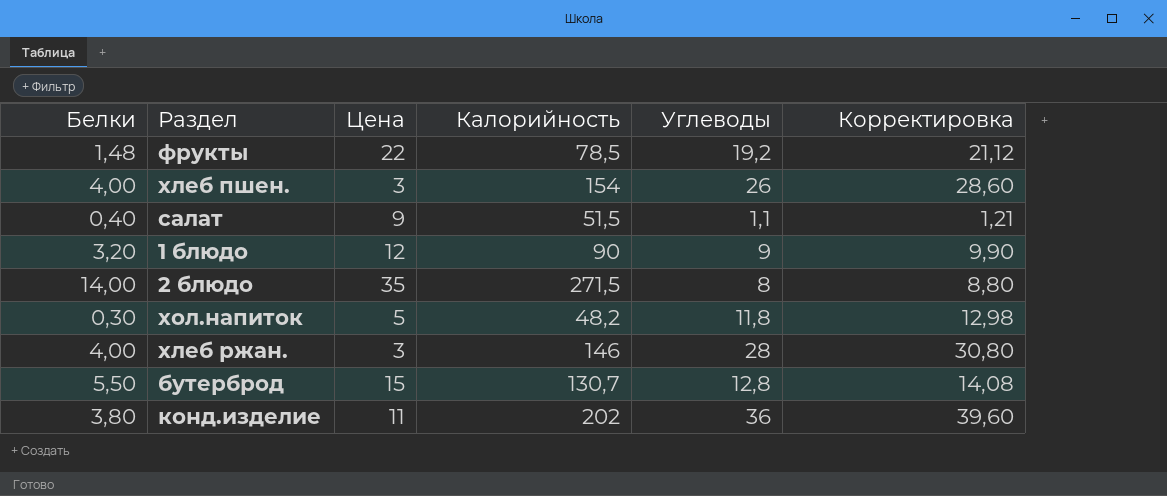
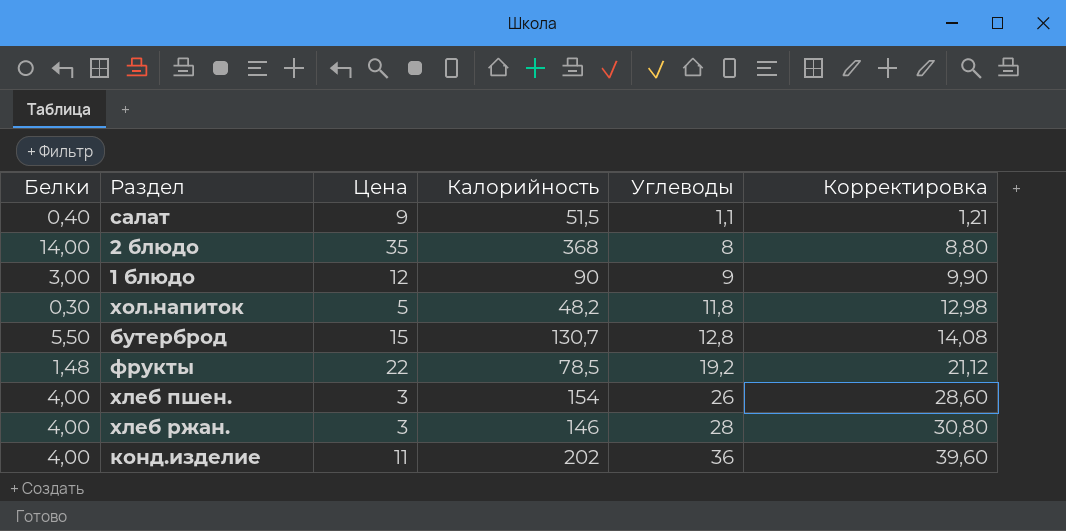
row order: none -> Углеводы ascending
2 блюдо | Калорийность: 271,5 -> 368
1 блюдо | Белки: 3,20 -> 3,00
конд.изделие | Белки: 3,80 -> 4,00

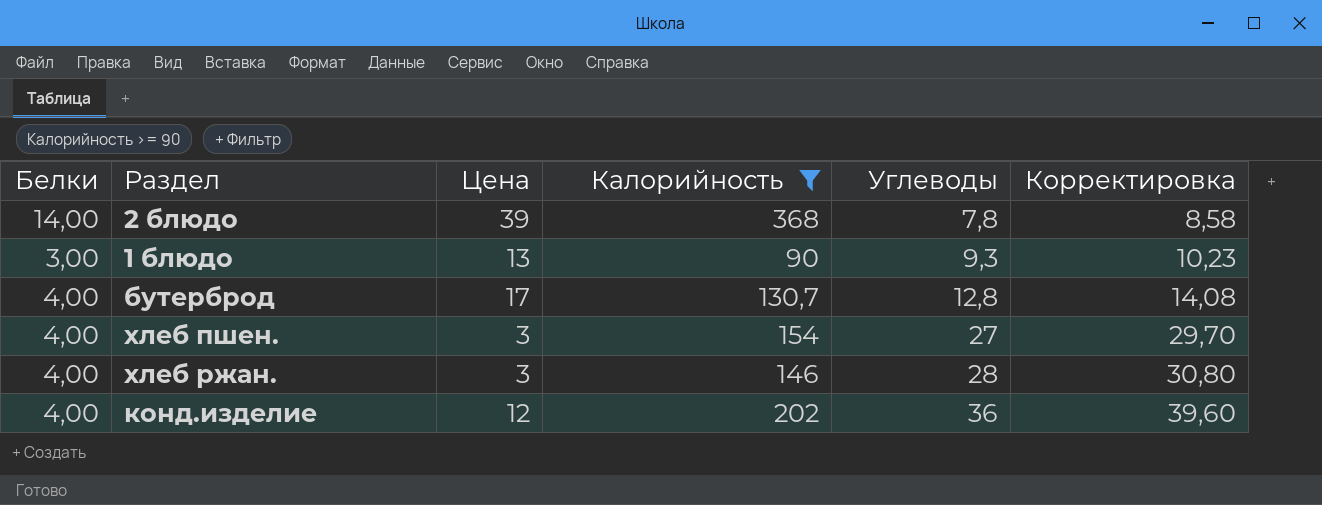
filter: none -> Калорийность >= 90
2 блюдо | Цена: 35 -> 39
2 блюдо | Углеводы: 8 -> 7,8
2 блюдо | Корректировка: 8,80 -> 8,58
1 блюдо | Цена: 12 -> 13
1 блюдо | Углеводы: 9 -> 9,3
1 блюдо | Корректировка: 9,90 -> 10,23
бутерброд | Белки: 5,50 -> 4,00
бутерброд | Цена: 15 -> 17
хлеб пшен. | Углеводы: 26 -> 27
хлеб пшен. | Корректировка: 28,60 -> 29,70
конд.изделие | Цена: 11 -> 12

